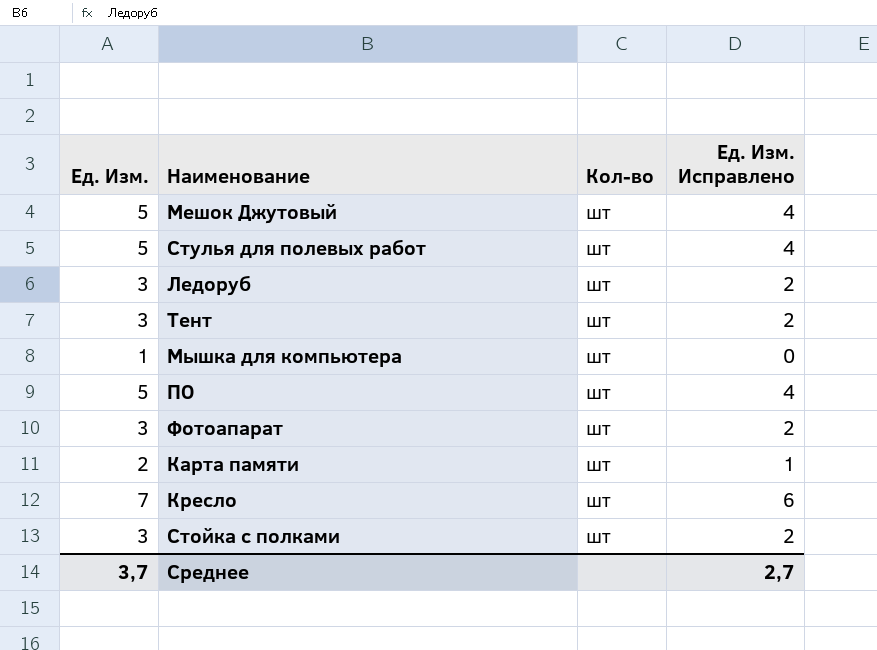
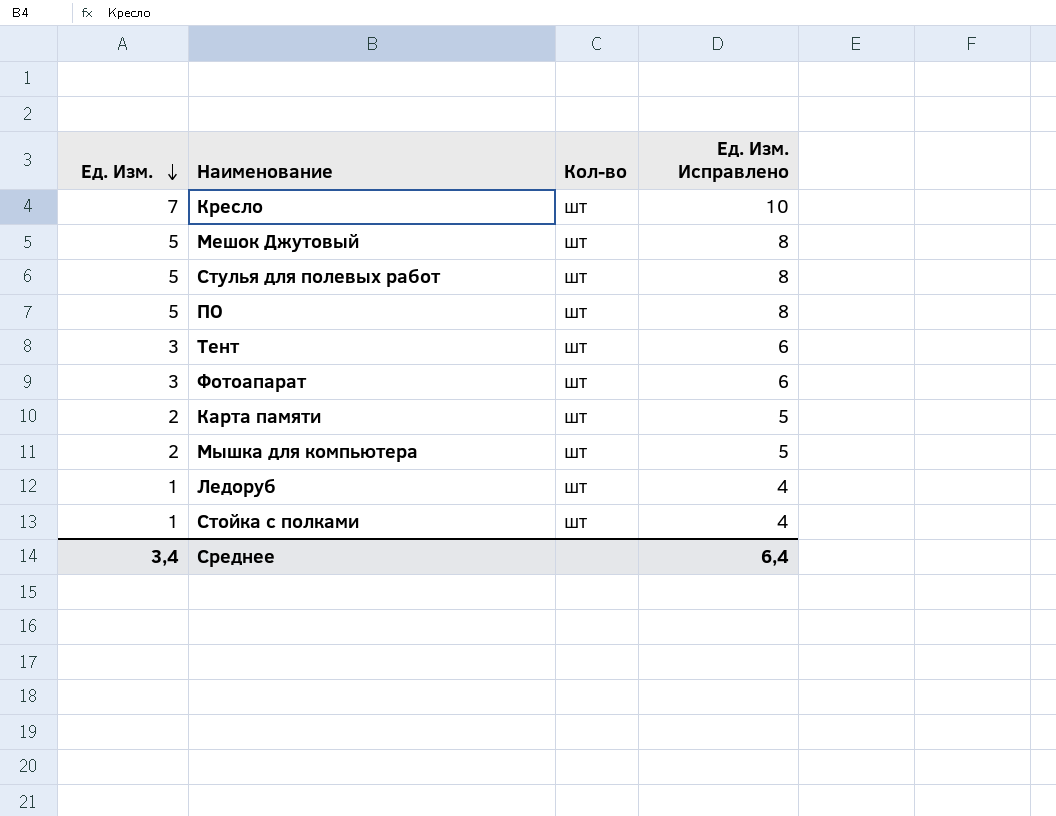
row order: none -> Ед. Изм. descending
column Ед. Изм. Исправлено | formula: [Ед. Изм.] - 1 -> [Ед. Изм.] + 3
Мышка для компьютера | Ед. Изм.: 1 -> 2
Ледоруб | Ед. Изм.: 3 -> 1
Стойка с полками | Ед. Изм.: 3 -> 1
Среднее | Ед. Изм.: 3,7 -> 3,4
Среднее | Ед. Изм. Исправлено: 2,7 -> 6,4

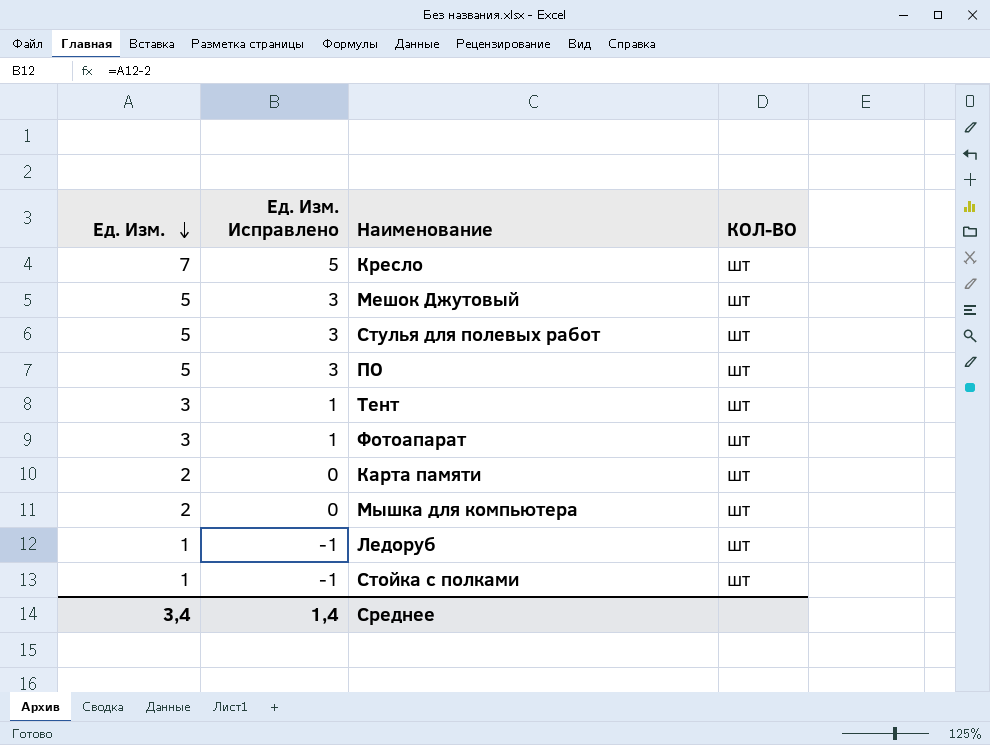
column Ед. Изм. Исправлено | formula: [Ед. Изм.] + 3 -> [Ед. Изм.] - 2
column Ед. Изм. Исправлено | position: 4 -> 2
column name: Кол-во -> КОЛ-ВО
Среднее | Ед. Изм. Исправлено: 6,4 -> 1,4

